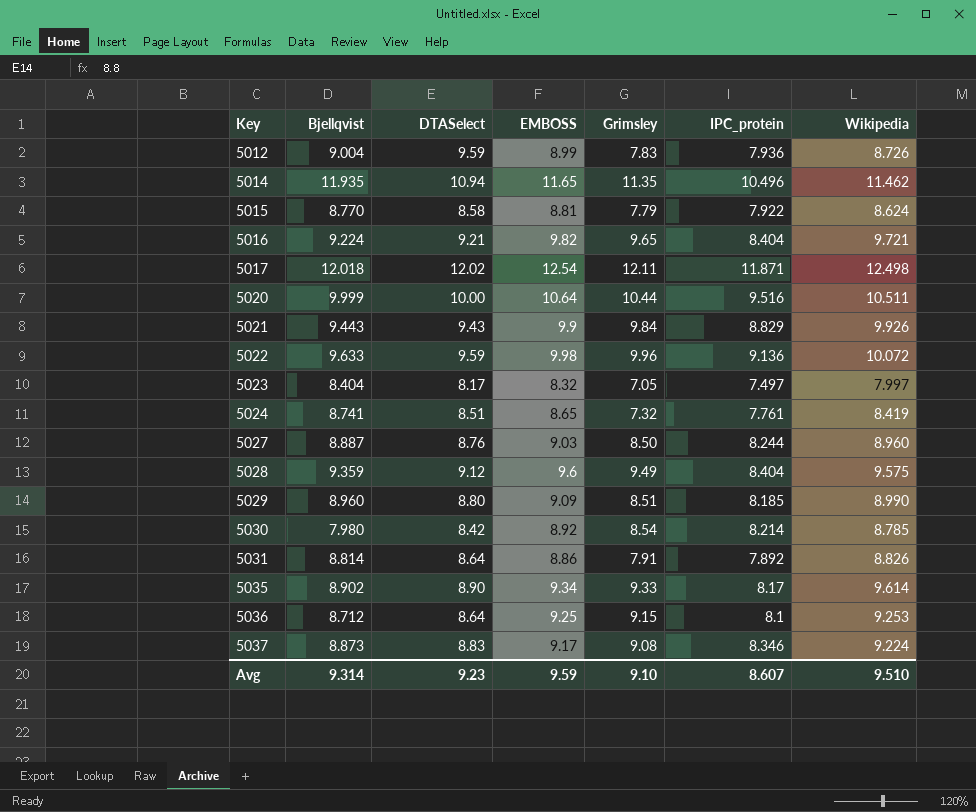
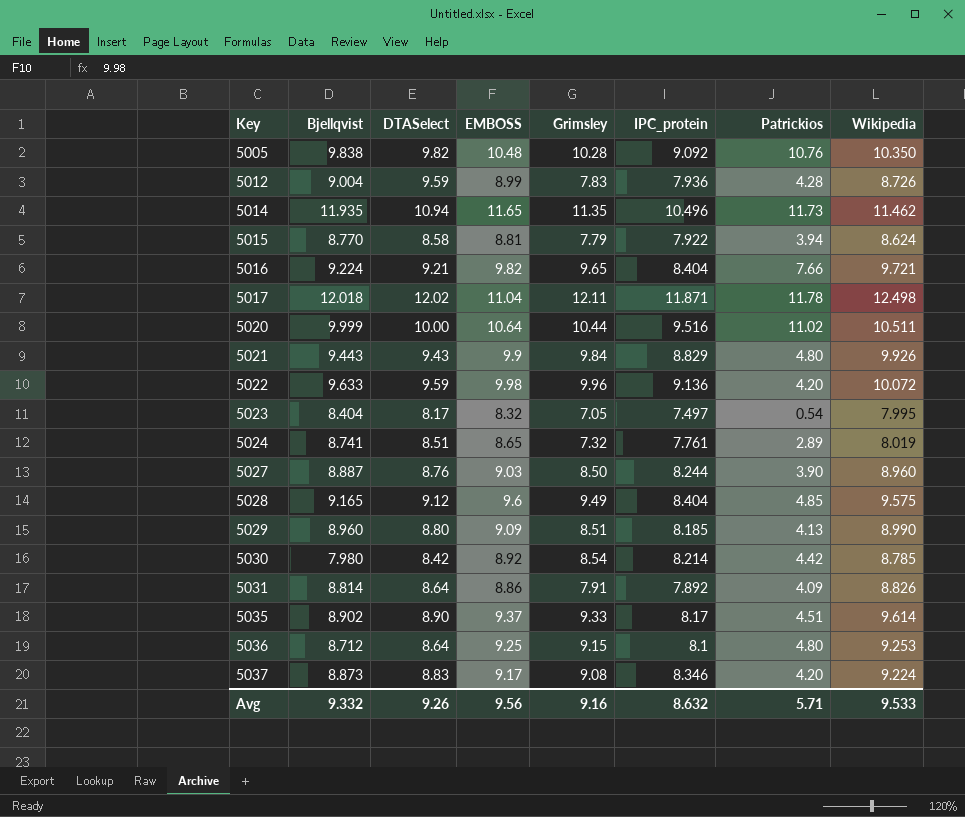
column Patrickios | position: none -> 7
row 5005: none -> 9.838 | 9.82 | 10.48 | 10.28 | 9.092 | 10.76 | 10.350
5017 | EMBOSS: 12.54 -> 11.04
5023 | Wikipedia: 7.997 -> 7.995
5024 | Wikipedia: 8.419 -> 8.019
5028 | Bjellqvist: 9.359 -> 9.165
5035 | EMBOSS: 9.34 -> 9.37
Avg | Bjellqvist: 9.314 -> 9.332
Avg | DTASelect: 9.23 -> 9.26
Avg | EMBOSS: 9.59 -> 9.56
Avg | Grimsley: 9.10 -> 9.16
Avg | IPC_protein: 8.607 -> 8.632
Avg | Wikipedia: 9.510 -> 9.533

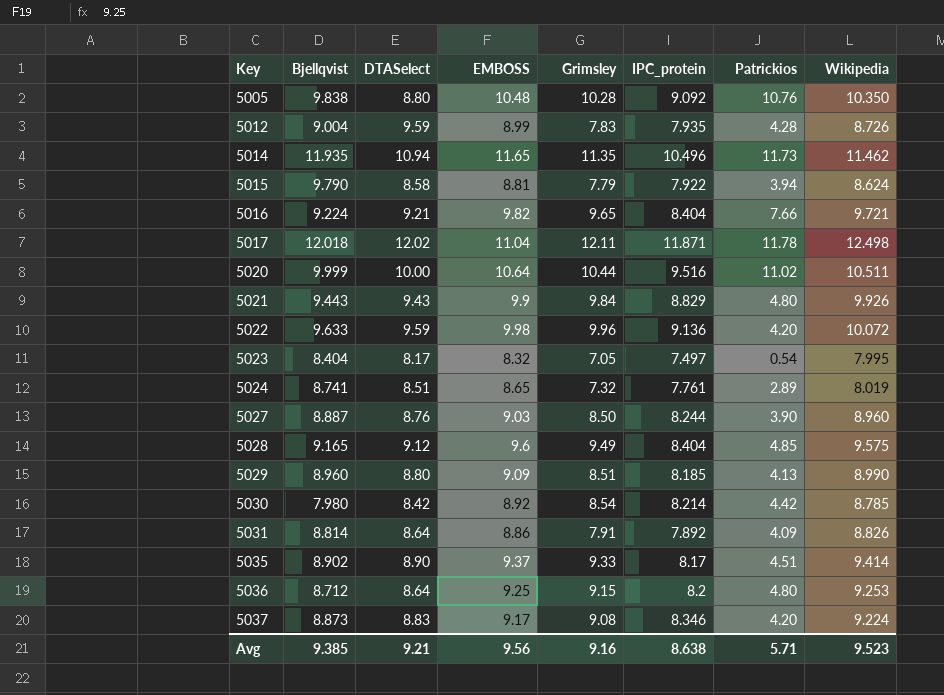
5005 | DTASelect: 9.82 -> 8.80
5012 | IPC_protein: 7.936 -> 7.935
5015 | Bjellqvist: 8.770 -> 9.790
5035 | Wikipedia: 9.614 -> 9.414
5036 | IPC_protein: 8.1 -> 8.2
Avg | Bjellqvist: 9.332 -> 9.385
Avg | DTASelect: 9.26 -> 9.21
Avg | IPC_protein: 8.632 -> 8.638
Avg | Wikipedia: 9.533 -> 9.523

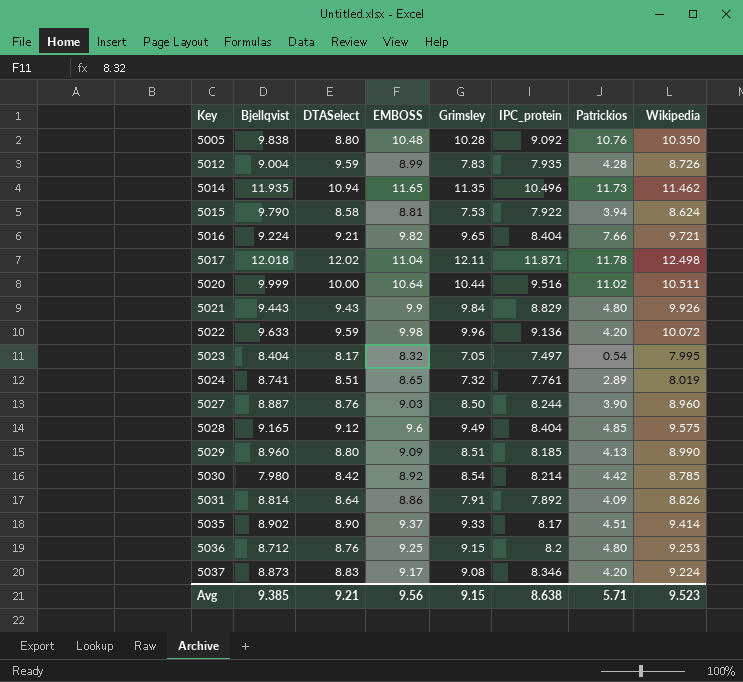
5015 | Grimsley: 7.79 -> 7.53
5036 | DTASelect: 8.64 -> 8.76
Avg | Grimsley: 9.16 -> 9.15

